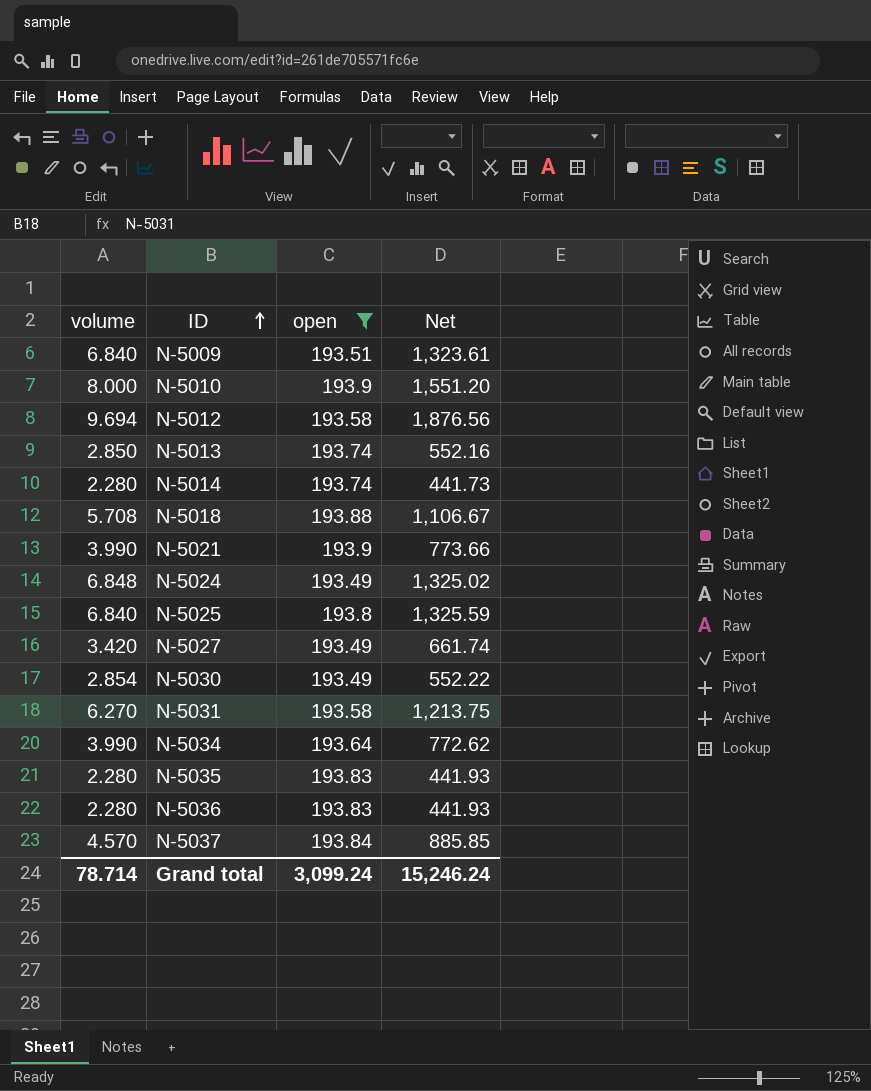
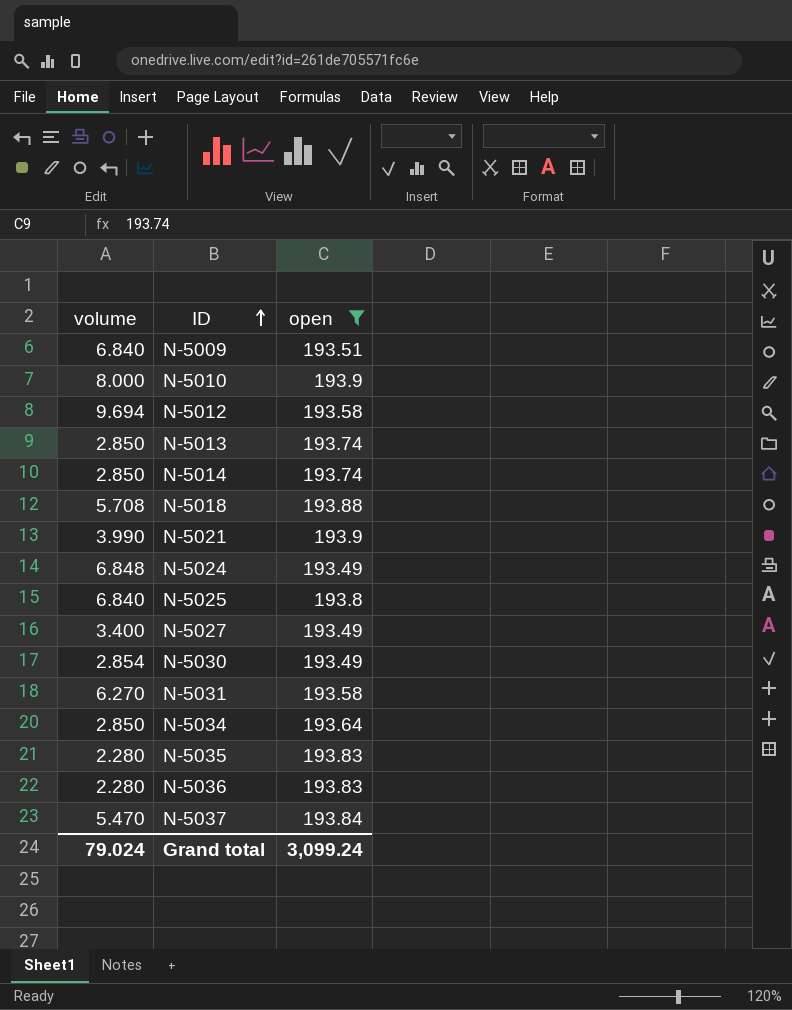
column Net | formula: [volume] * [open] -> none
N-5014 | volume: 2.280 -> 2.850
N-5027 | volume: 3.420 -> 3.400
N-5034 | volume: 3.990 -> 2.850
N-5037 | volume: 4.570 -> 5.470
Grand total | volume: 78.714 -> 79.024

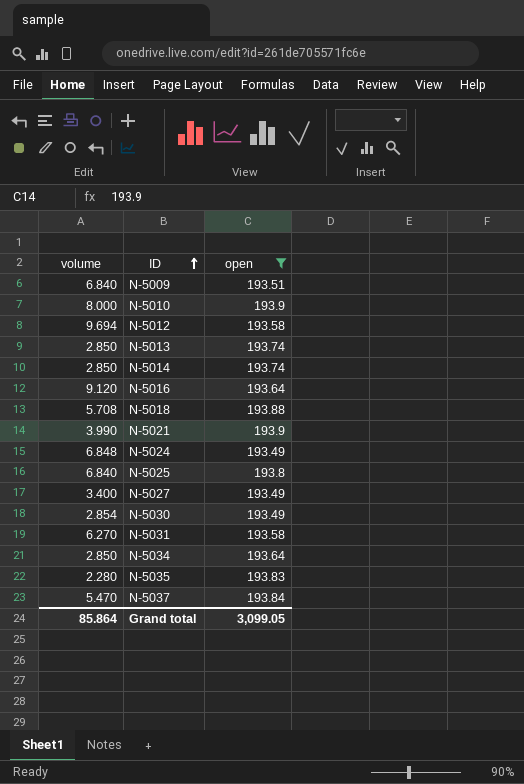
row N-5036: 2.280 | 193.83 -> none
row N-5016: none -> 9.120 | 193.64
Grand total | volume: 79.024 -> 85.864
Grand total | open: 3,099.24 -> 3,099.05

